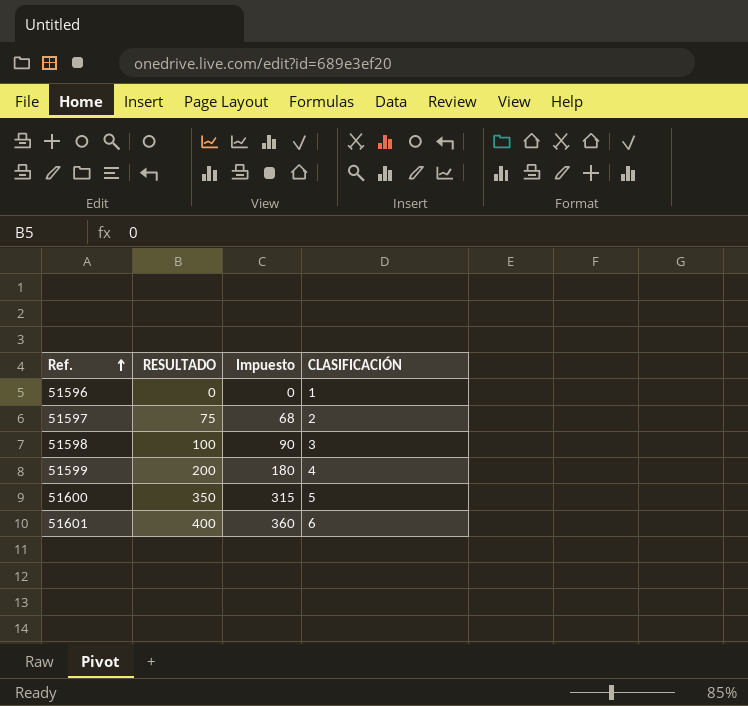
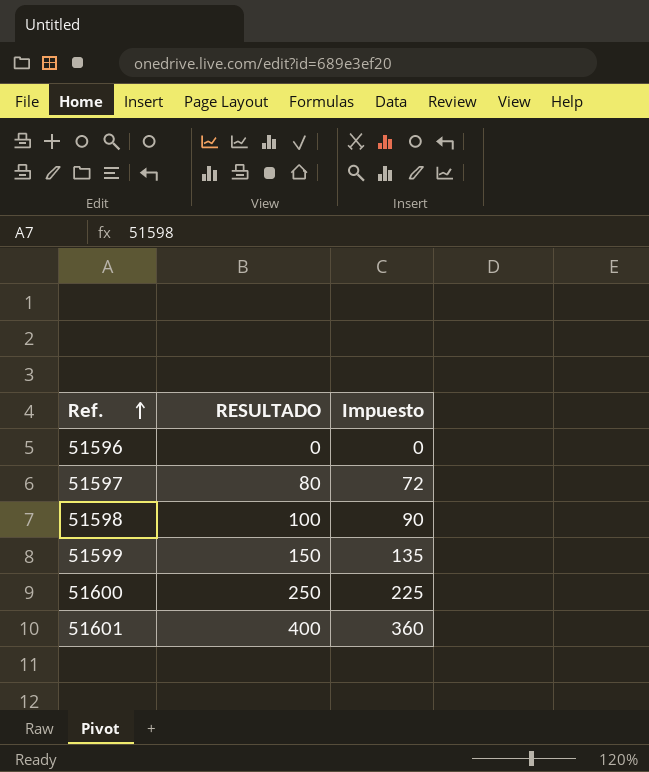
column CLASIFICACIÓN | position: 4 -> none
51597 | RESULTADO: 75 -> 80
51597 | Impuesto: 68 -> 72
51599 | RESULTADO: 200 -> 150
51599 | Impuesto: 180 -> 135
51600 | RESULTADO: 350 -> 250
51600 | Impuesto: 315 -> 225

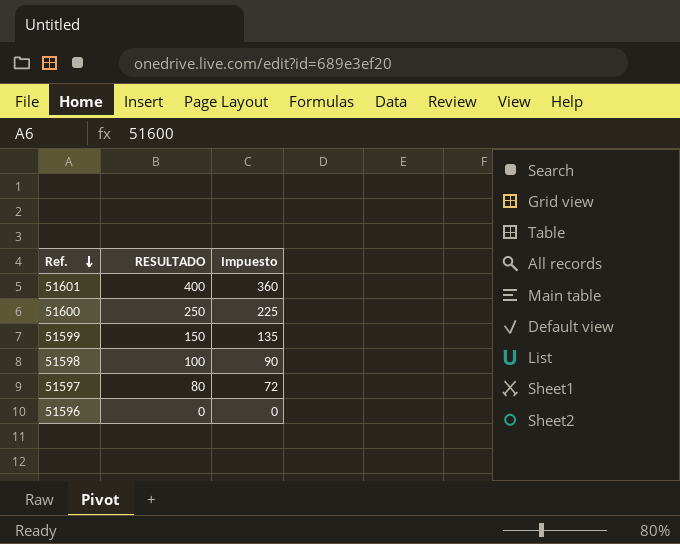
row order: Ref. ascending -> Ref. descending

